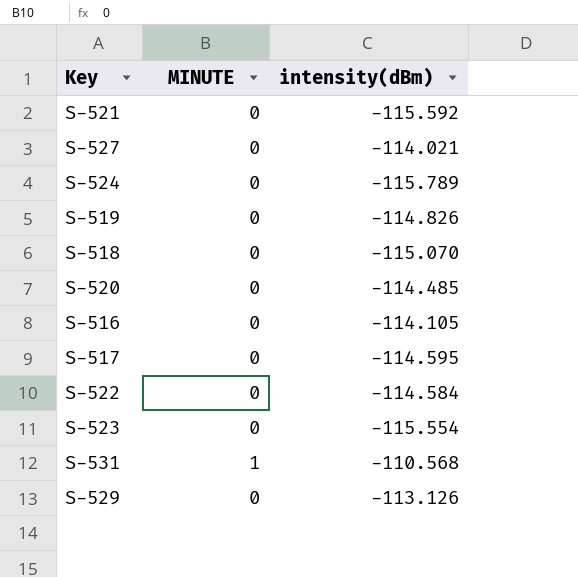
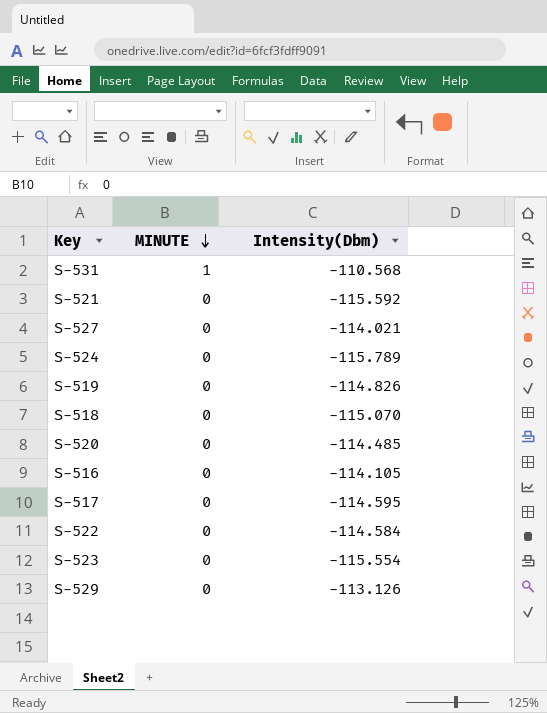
row order: none -> MINUTE descending
column name: intensity(dBm) -> Intensity(Dbm)

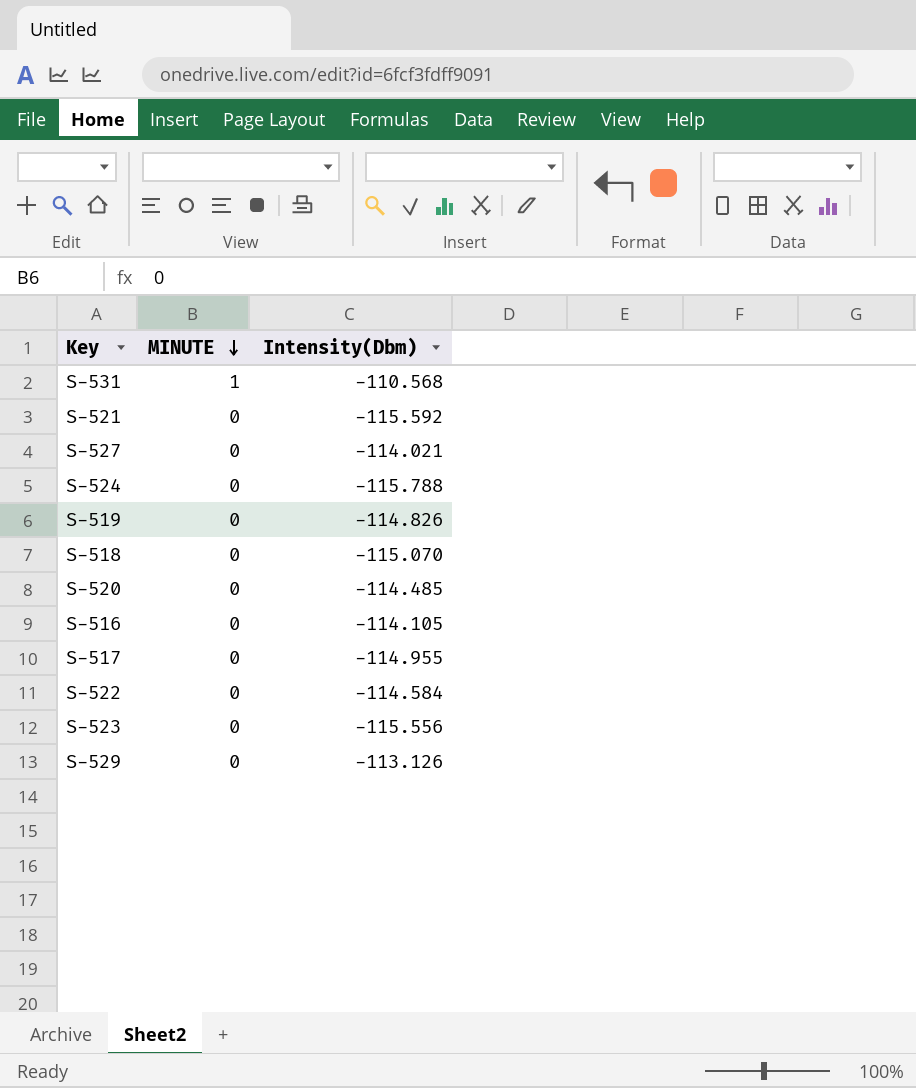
S-524 | Intensity(Dbm): -115.789 -> -115.788
S-517 | Intensity(Dbm): -114.595 -> -114.955
S-523 | Intensity(Dbm): -115.554 -> -115.556

